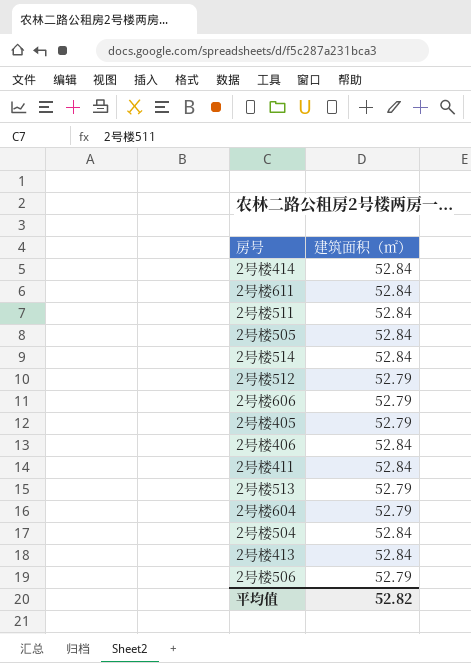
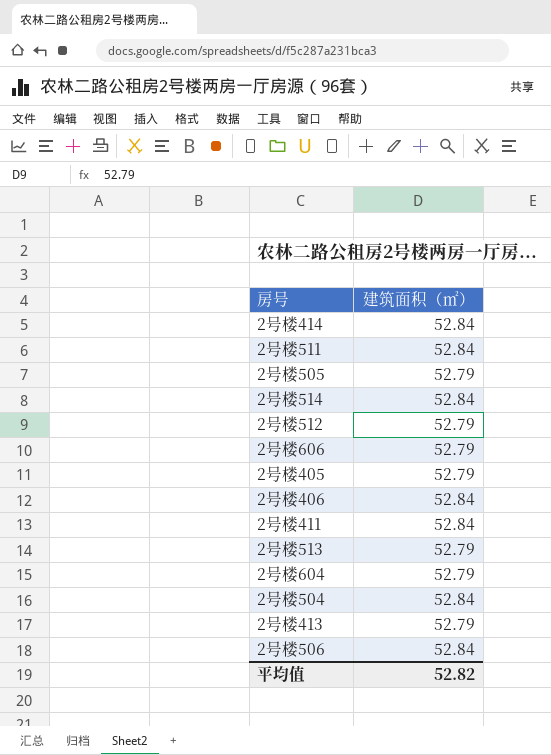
row 2号楼611: 52.84 -> none
2号楼505 | 建筑面积（㎡）: 52.84 -> 52.79
2号楼413 | 建筑面积（㎡）: 52.84 -> 52.79
2号楼506 | 建筑面积（㎡）: 52.79 -> 52.84

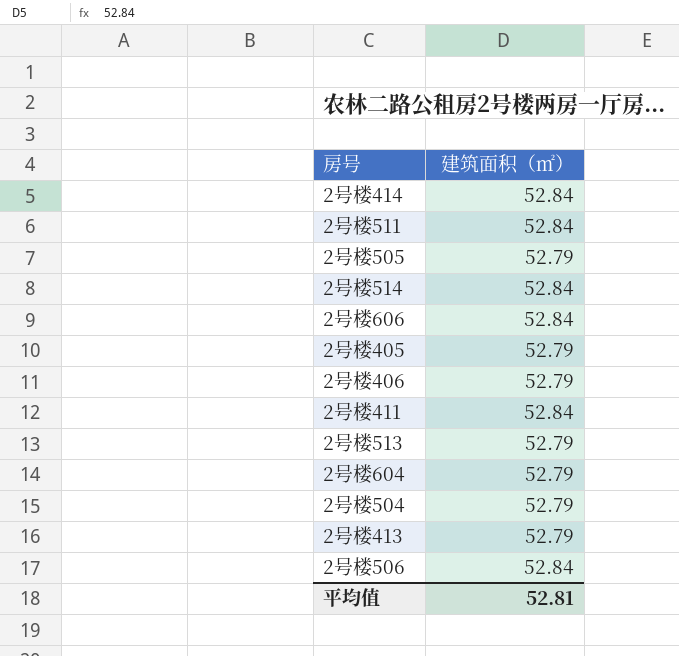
row 2号楼512: 52.79 -> none
2号楼606 | 建筑面积（㎡）: 52.79 -> 52.84
2号楼406 | 建筑面积（㎡）: 52.84 -> 52.79
2号楼504 | 建筑面积（㎡）: 52.84 -> 52.79
平均值 | 建筑面积（㎡）: 52.82 -> 52.81

